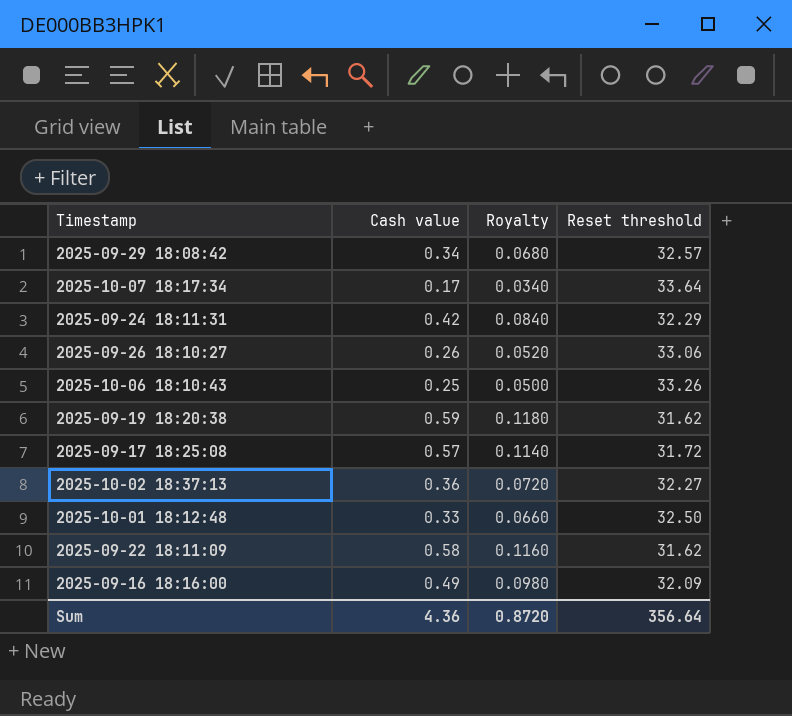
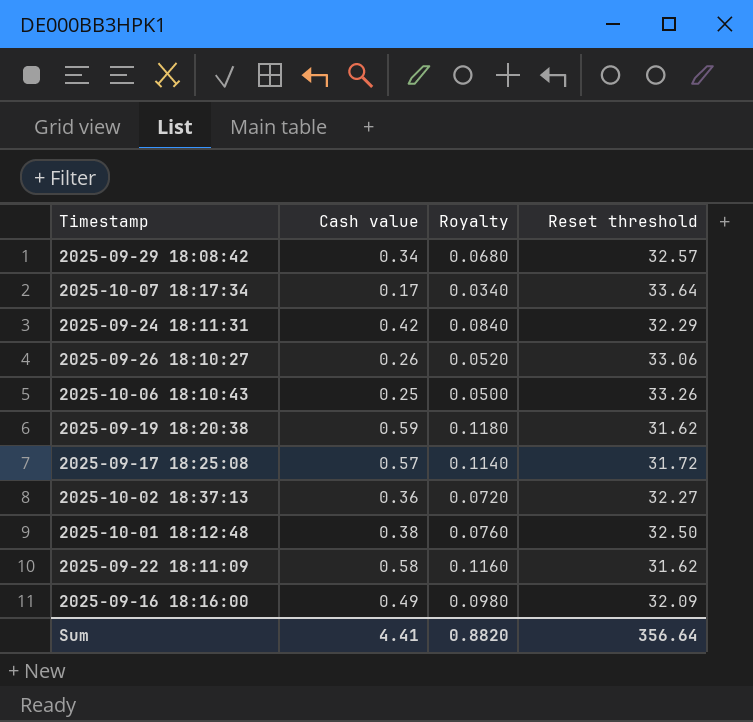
2025-10-01 18:12:48 | Cash value: 0.33 -> 0.38
2025-10-01 18:12:48 | Royalty: 0.0660 -> 0.0760
Sum | Cash value: 4.36 -> 4.41
Sum | Royalty: 0.8720 -> 0.8820

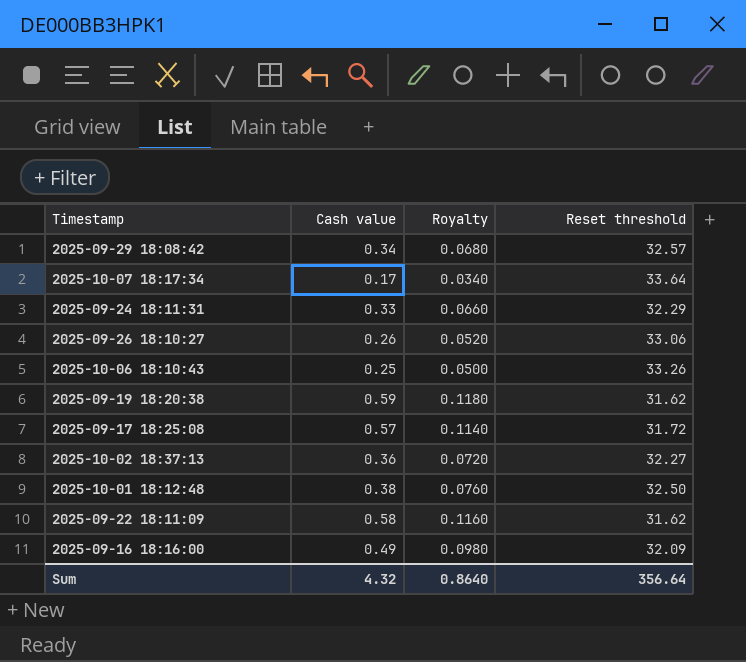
2025-09-24 18:11:31 | Cash value: 0.42 -> 0.33
2025-09-24 18:11:31 | Royalty: 0.0840 -> 0.0660
Sum | Cash value: 4.41 -> 4.32
Sum | Royalty: 0.8820 -> 0.8640

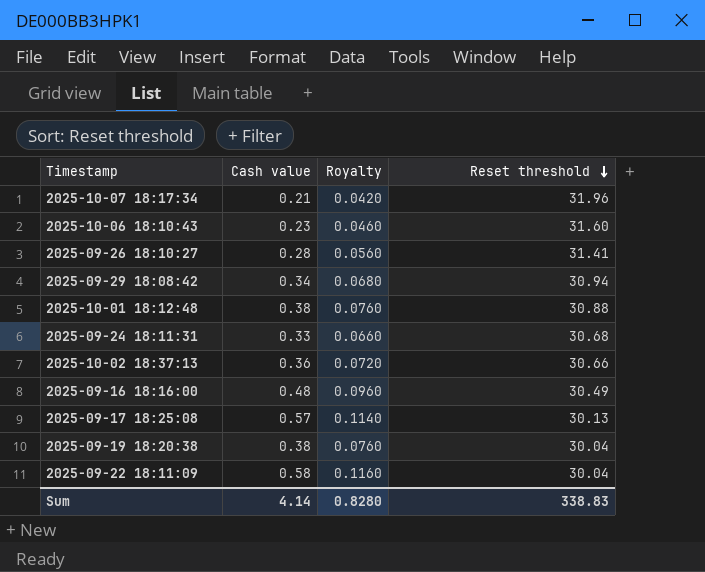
row order: none -> Reset threshold descending
2025-10-07 18:17:34 | Cash value: 0.17 -> 0.21
2025-10-07 18:17:34 | Royalty: 0.0340 -> 0.0420
2025-10-07 18:17:34 | Reset threshold: 33.64 -> 31.96
2025-10-06 18:10:43 | Cash value: 0.25 -> 0.23
2025-10-06 18:10:43 | Royalty: 0.0500 -> 0.0460
2025-10-06 18:10:43 | Reset threshold: 33.26 -> 31.60
2025-09-26 18:10:27 | Cash value: 0.26 -> 0.28
2025-09-26 18:10:27 | Royalty: 0.0520 -> 0.0560
2025-09-26 18:10:27 | Reset threshold: 33.06 -> 31.41
2025-09-29 18:08:42 | Reset threshold: 32.57 -> 30.94
2025-10-01 18:12:48 | Reset threshold: 32.50 -> 30.88
2025-09-24 18:11:31 | Reset threshold: 32.29 -> 30.68
2025-10-02 18:37:13 | Reset threshold: 32.27 -> 30.66
2025-09-16 18:16:00 | Cash value: 0.49 -> 0.48
2025-09-16 18:16:00 | Royalty: 0.0980 -> 0.0960
2025-09-16 18:16:00 | Reset threshold: 32.09 -> 30.49
2025-09-17 18:25:08 | Reset threshold: 31.72 -> 30.13
2025-09-19 18:20:38 | Cash value: 0.59 -> 0.38
2025-09-19 18:20:38 | Royalty: 0.1180 -> 0.0760
2025-09-19 18:20:38 | Reset threshold: 31.62 -> 30.04
2025-09-22 18:11:09 | Reset threshold: 31.62 -> 30.04
Sum | Cash value: 4.32 -> 4.14
Sum | Royalty: 0.8640 -> 0.8280
Sum | Reset threshold: 356.64 -> 338.83

